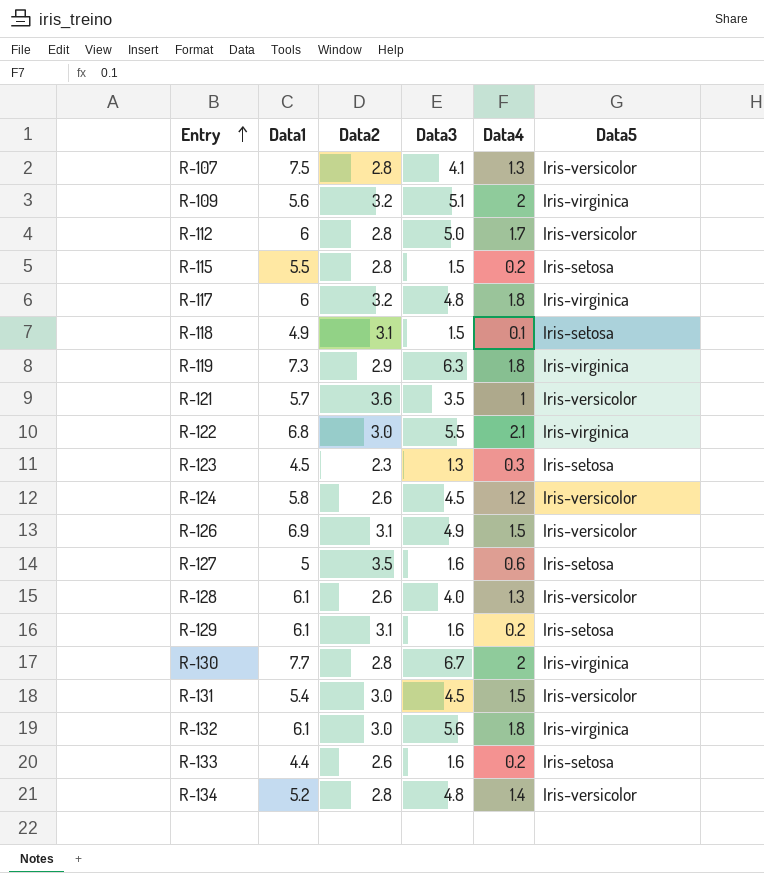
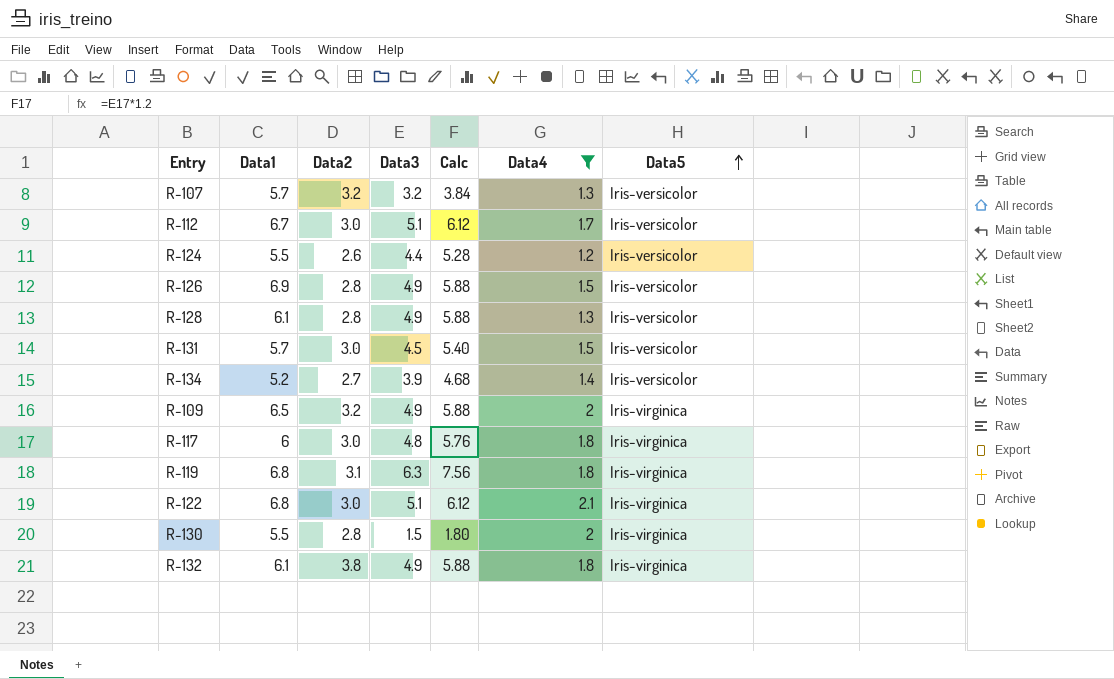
filter: none -> Data4 >= 1.2
row order: Entry ascending -> Data5 ascending
column Calc | formula: none -> [Data3] * 1.2
R-107 | Data1: 7.5 -> 5.7
R-107 | Data2: 2.8 -> 3.2
R-107 | Data3: 4.1 -> 3.2
R-112 | Data1: 6 -> 6.7
R-112 | Data2: 2.8 -> 3.0
R-112 | Data3: 5.0 -> 5.1
R-124 | Data1: 5.8 -> 5.5
R-124 | Data3: 4.5 -> 4.4
R-126 | Data2: 3.1 -> 2.8
R-128 | Data2: 2.6 -> 2.8
R-128 | Data3: 4.0 -> 4.9
R-131 | Data1: 5.4 -> 5.7
R-134 | Data2: 2.8 -> 2.7
R-134 | Data3: 4.8 -> 3.9
R-109 | Data1: 5.6 -> 6.5
R-109 | Data3: 5.1 -> 4.9
R-117 | Data2: 3.2 -> 3.0
R-119 | Data1: 7.3 -> 6.8
R-119 | Data2: 2.9 -> 3.1
R-122 | Data3: 5.5 -> 5.1
R-130 | Data1: 7.7 -> 5.5
R-130 | Data3: 6.7 -> 1.5
R-132 | Data2: 3.0 -> 3.8
R-132 | Data3: 5.6 -> 4.9

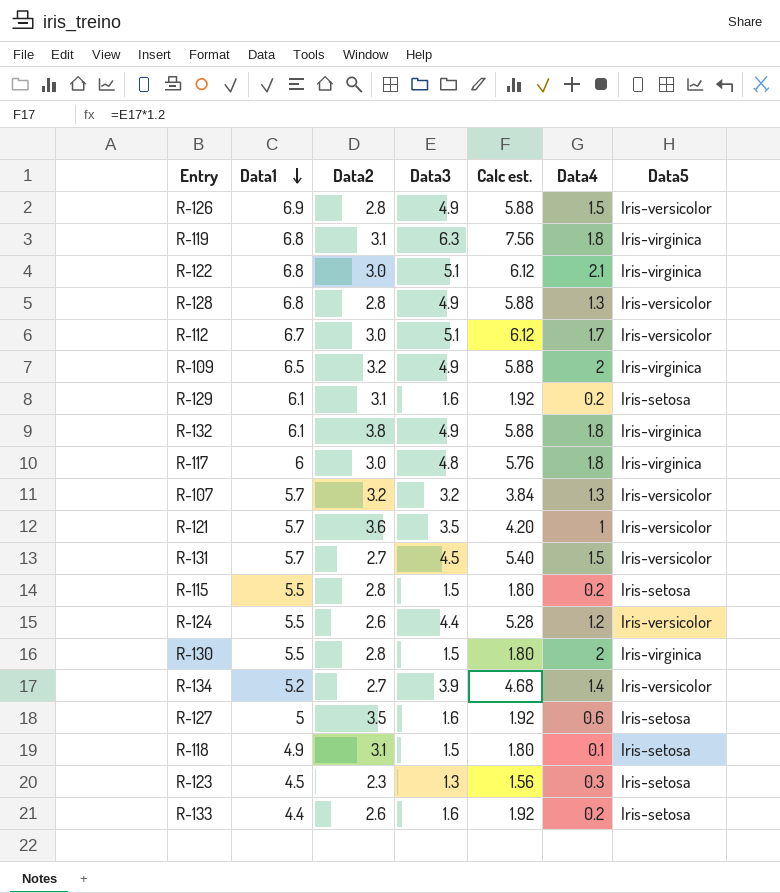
filter: Data4 >= 1.2 -> none
row order: Data5 ascending -> Data1 descending
column name: Calc -> Calc est.
R-128 | Data1: 6.1 -> 6.8
R-131 | Data2: 3.0 -> 2.7

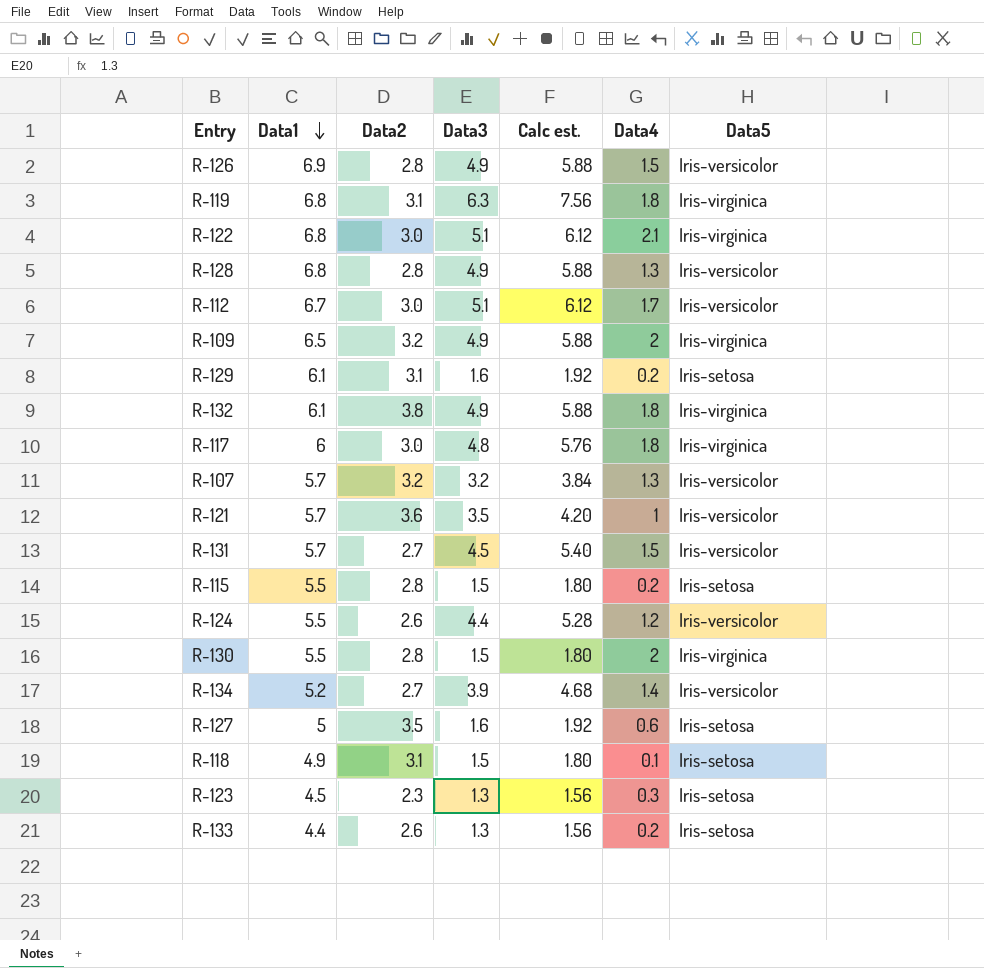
R-133 | Data3: 1.6 -> 1.3
R-133 | Calc est.: 1.92 -> 1.56

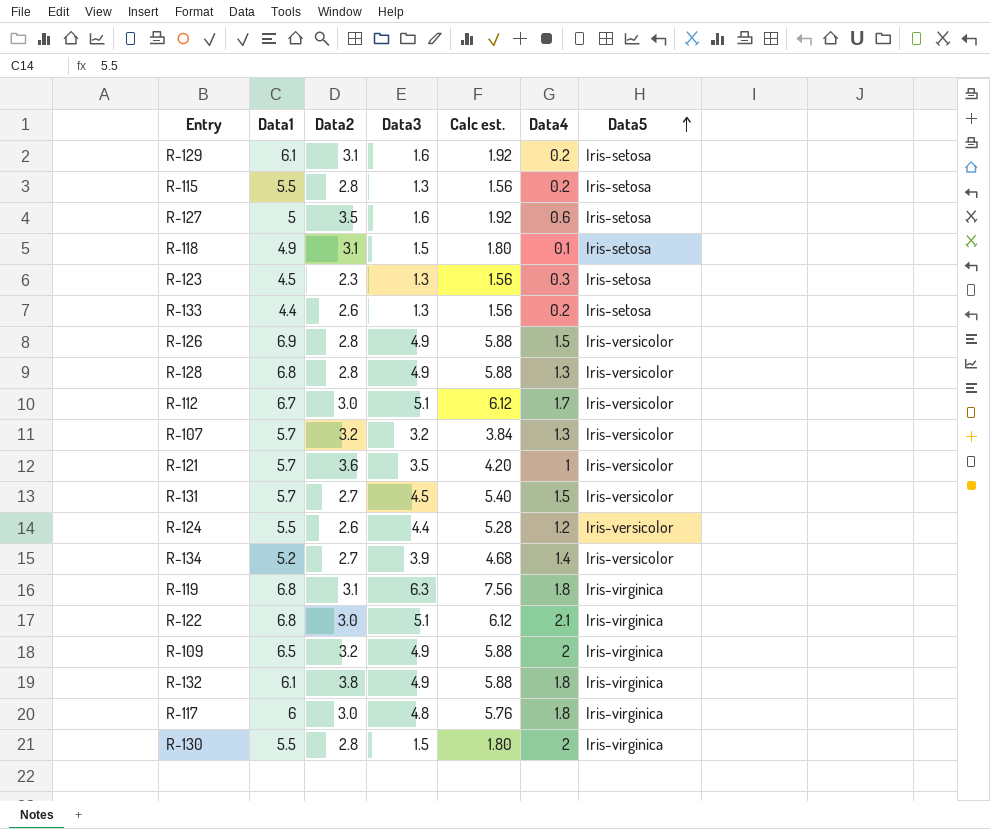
row order: Data1 descending -> Data5 ascending
R-115 | Data3: 1.5 -> 1.3
R-115 | Calc est.: 1.80 -> 1.56

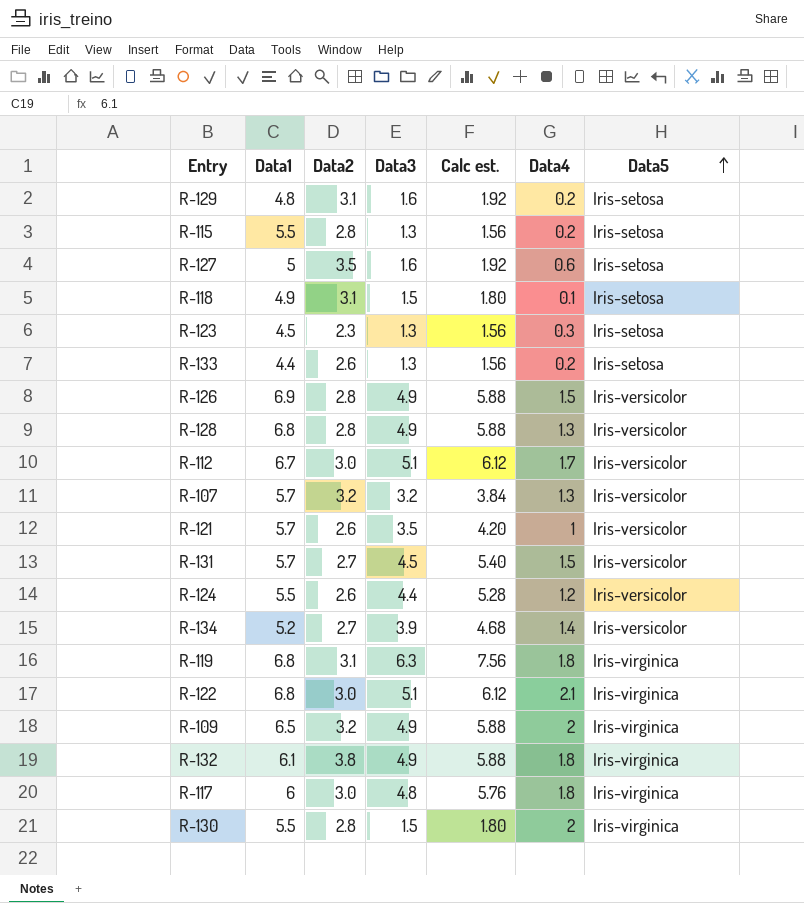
R-129 | Data1: 6.1 -> 4.8
R-121 | Data2: 3.6 -> 2.6

